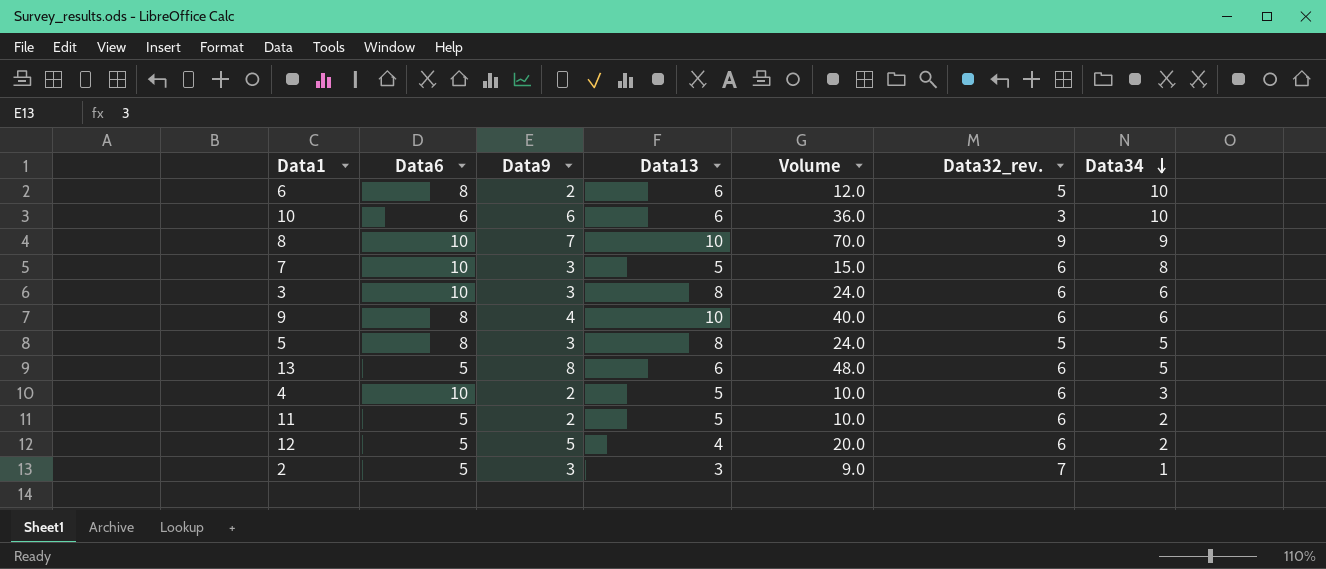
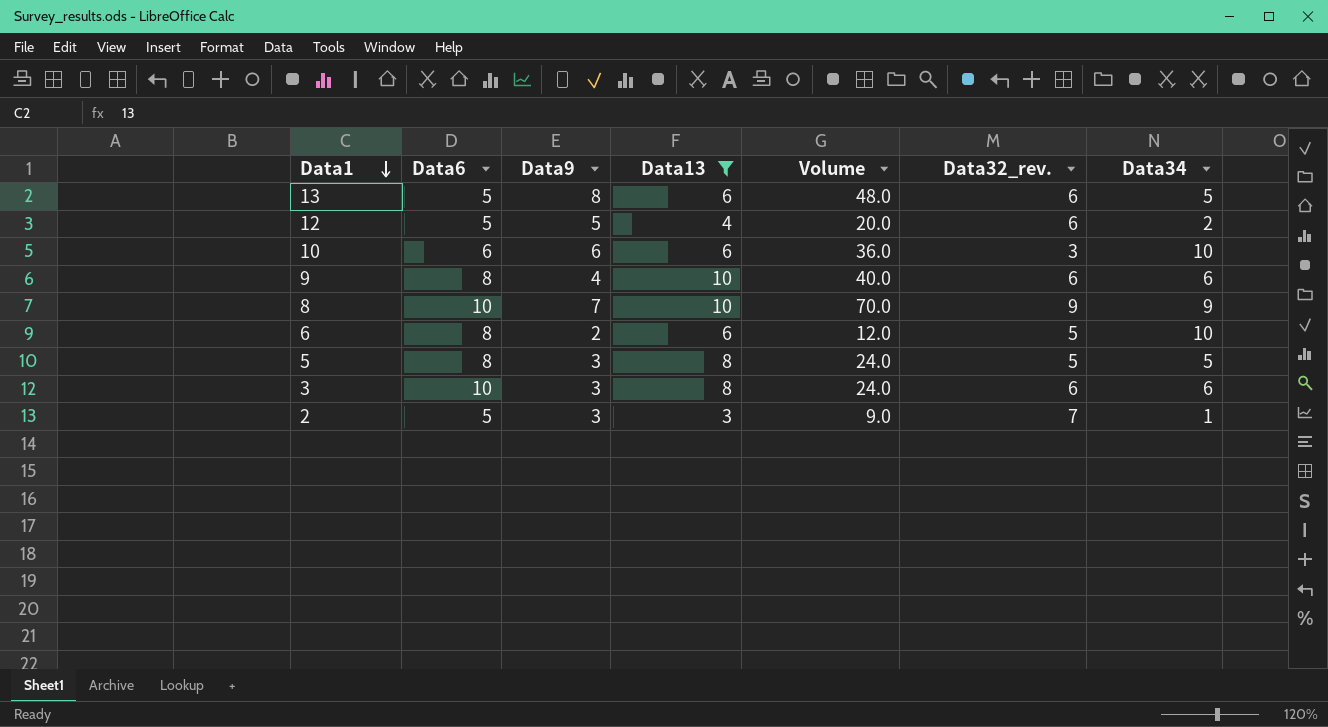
filter: none -> Data13 != 5
row order: Data34 descending -> Data1 descending

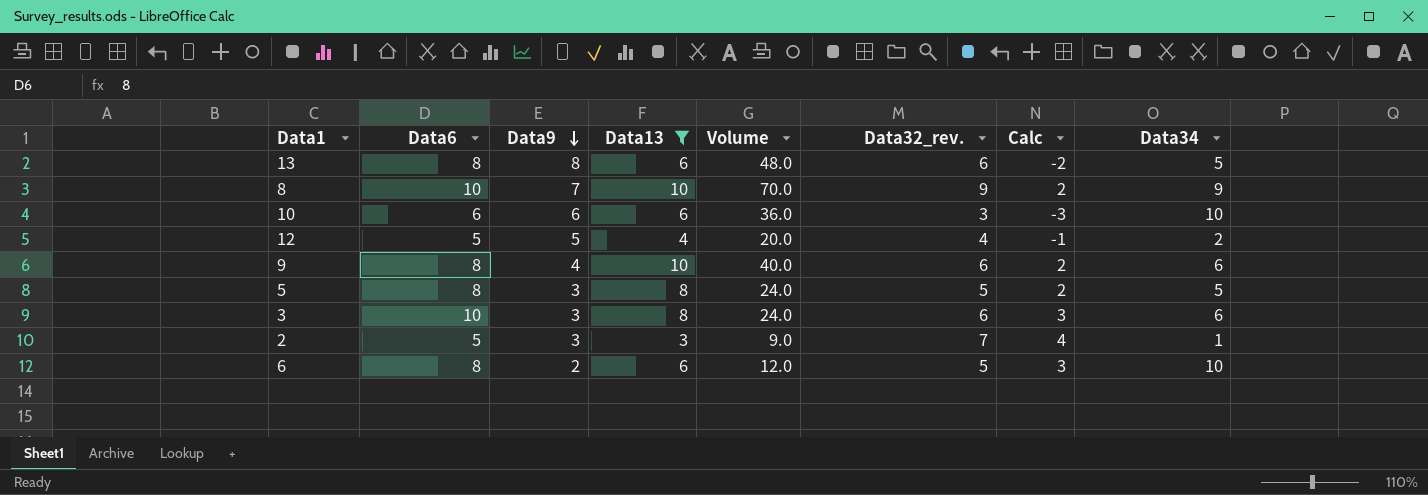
row order: Data1 descending -> Data9 descending
column Calc | formula: none -> [Data32_rev.] - [Data9]
13 | Data6: 5 -> 8
12 | Data32_rev.: 6 -> 4

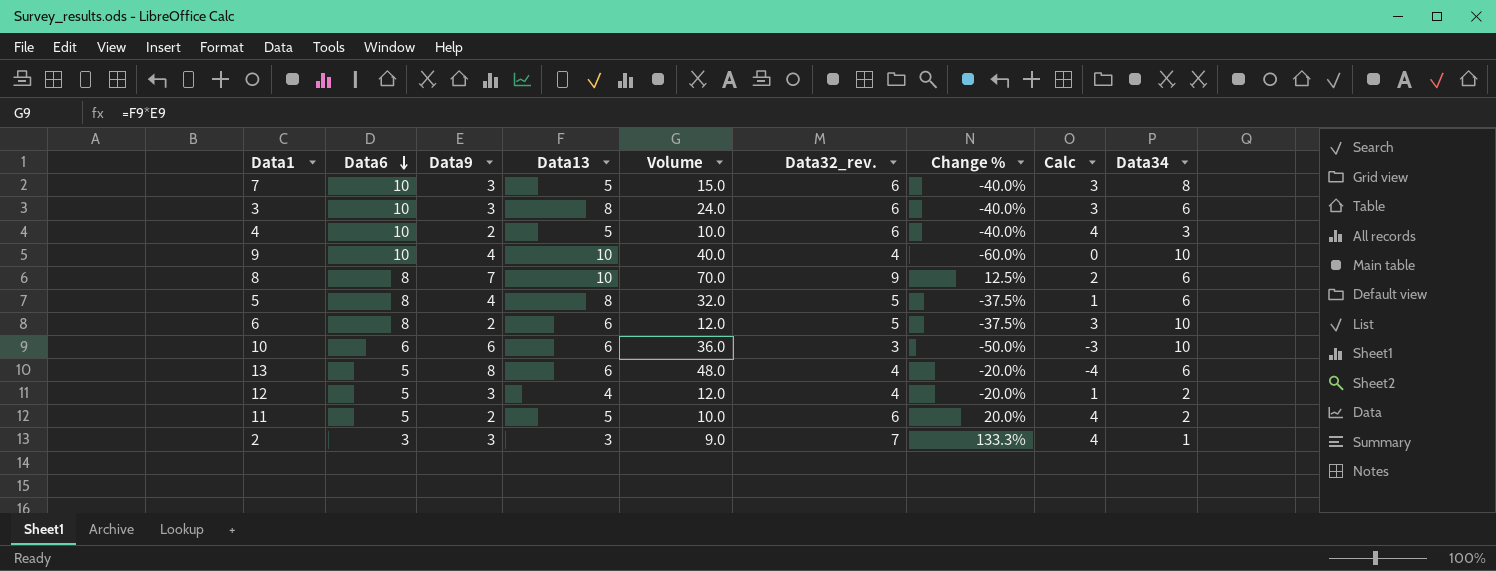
filter: Data13 != 5 -> none
row order: Data9 descending -> Data6 descending
column Change % | formula: none -> ([Data32_rev.] - [Data6]) / [Data6]
9 | Data6: 8 -> 10
9 | Data32_rev.: 6 -> 4
9 | Calc: 2 -> 0
9 | Data34: 6 -> 10
8 | Data6: 10 -> 8
8 | Data34: 9 -> 6
5 | Data9: 3 -> 4
5 | Volume: 24.0 -> 32.0
5 | Calc: 2 -> 1
5 | Data34: 5 -> 6
13 | Data6: 8 -> 5
13 | Data32_rev.: 6 -> 4
13 | Calc: -2 -> -4
13 | Data34: 5 -> 6
12 | Data9: 5 -> 3
12 | Volume: 20.0 -> 12.0
12 | Calc: -1 -> 1
2 | Data6: 5 -> 3

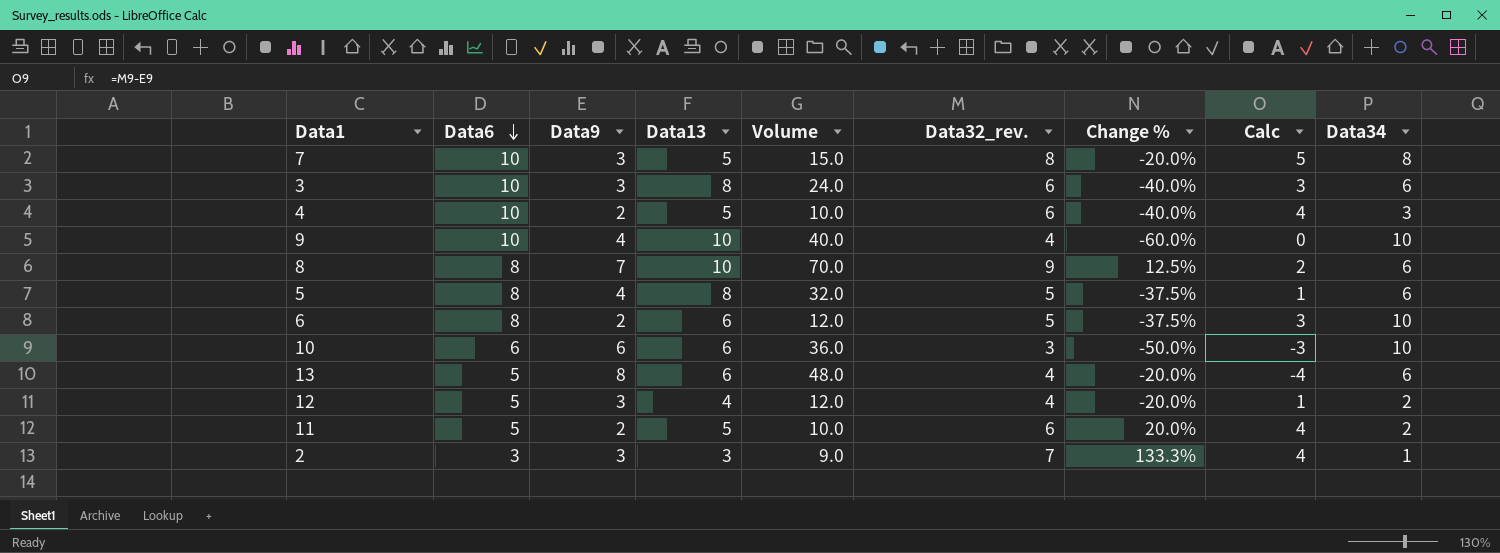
7 | Data32_rev.: 6 -> 8
7 | Change %: -40.0% -> -20.0%
7 | Calc: 3 -> 5

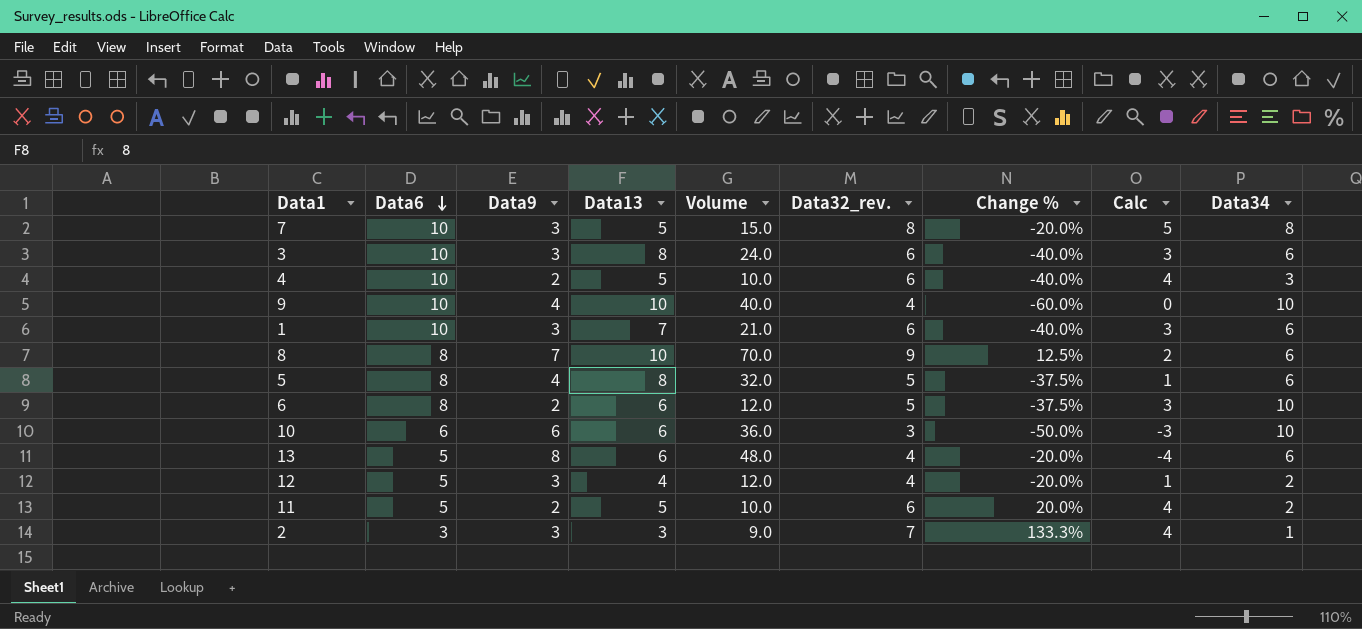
row 1: none -> 10 | 3 | 7 | 21.0 | 6 | -40.0% | 3 | 6

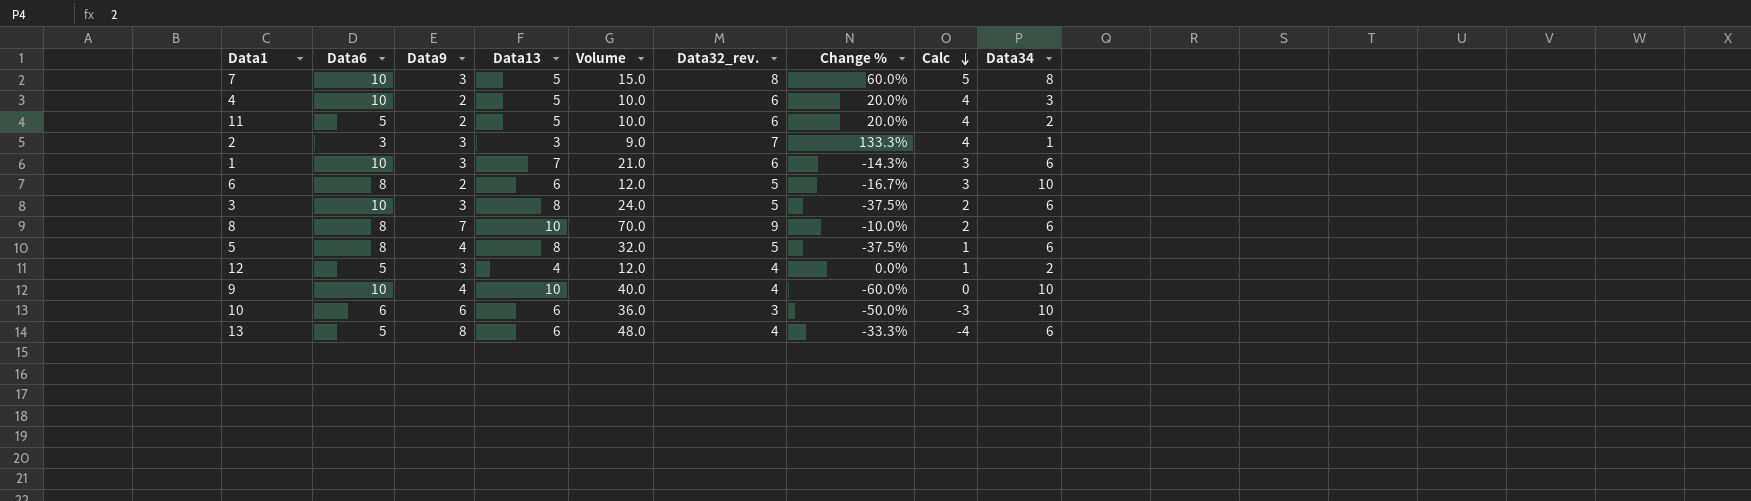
row order: Data6 descending -> Calc descending
column Change % | formula: ([Data32_rev.] - [Data6]) / [Data6] -> ([Data32_rev.] - [Data13]) / [Data13]
3 | Data32_rev.: 6 -> 5
3 | Calc: 3 -> 2

